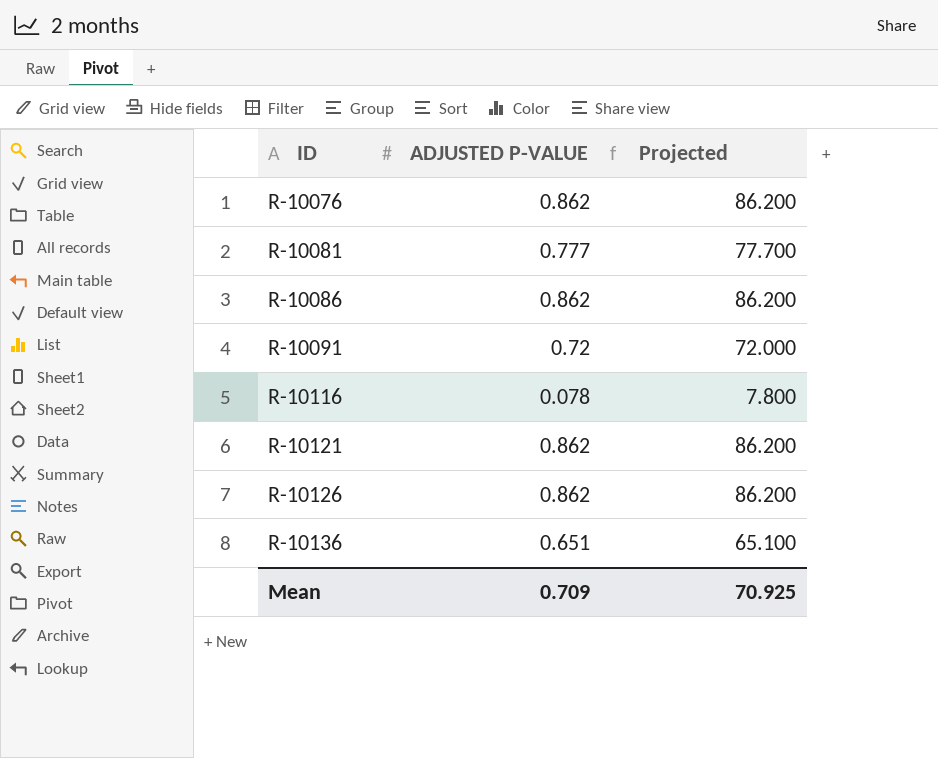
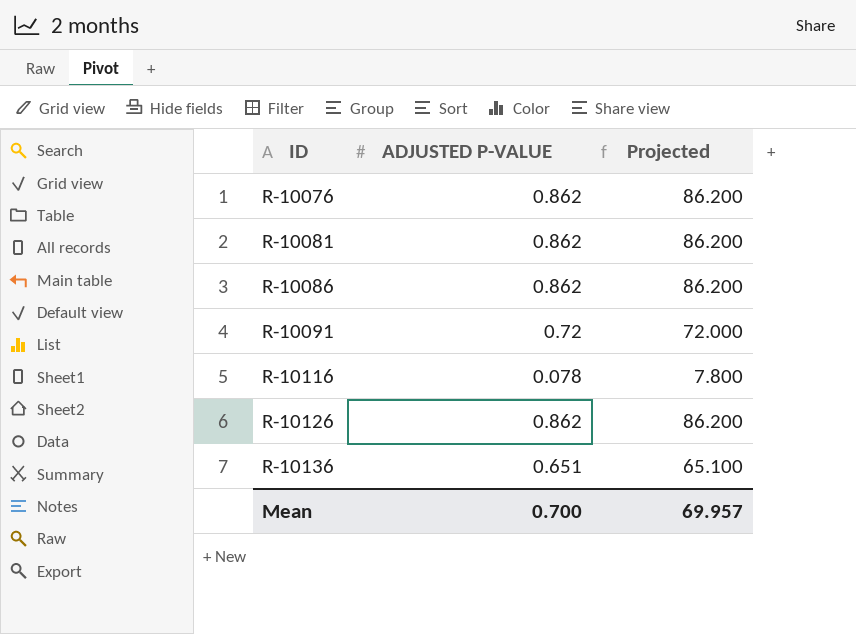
row R-10121: 0.862 | 86.200 -> none
R-10081 | ADJUSTED P-VALUE: 0.777 -> 0.862
R-10081 | Projected: 77.700 -> 86.200
Mean | ADJUSTED P-VALUE: 0.709 -> 0.700
Mean | Projected: 70.925 -> 69.957

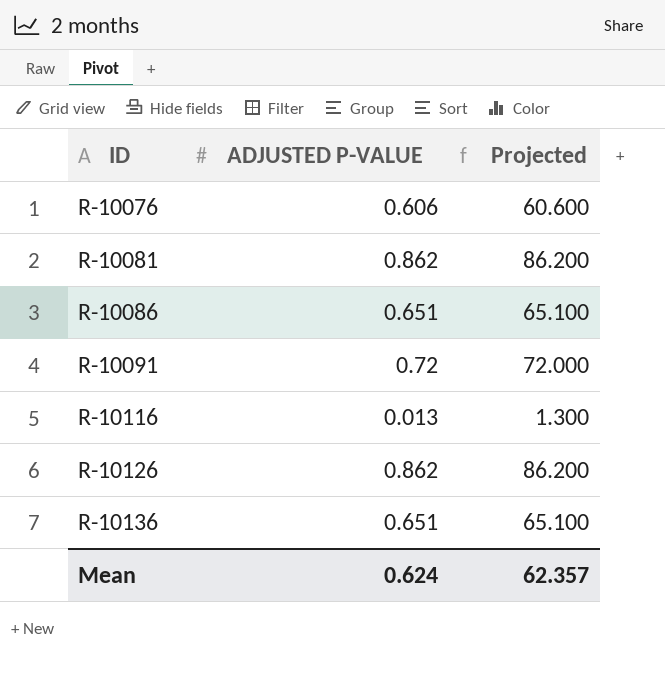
R-10076 | ADJUSTED P-VALUE: 0.862 -> 0.606
R-10076 | Projected: 86.200 -> 60.600
R-10086 | ADJUSTED P-VALUE: 0.862 -> 0.651
R-10086 | Projected: 86.200 -> 65.100
R-10116 | ADJUSTED P-VALUE: 0.078 -> 0.013
R-10116 | Projected: 7.800 -> 1.300
Mean | ADJUSTED P-VALUE: 0.700 -> 0.624
Mean | Projected: 69.957 -> 62.357

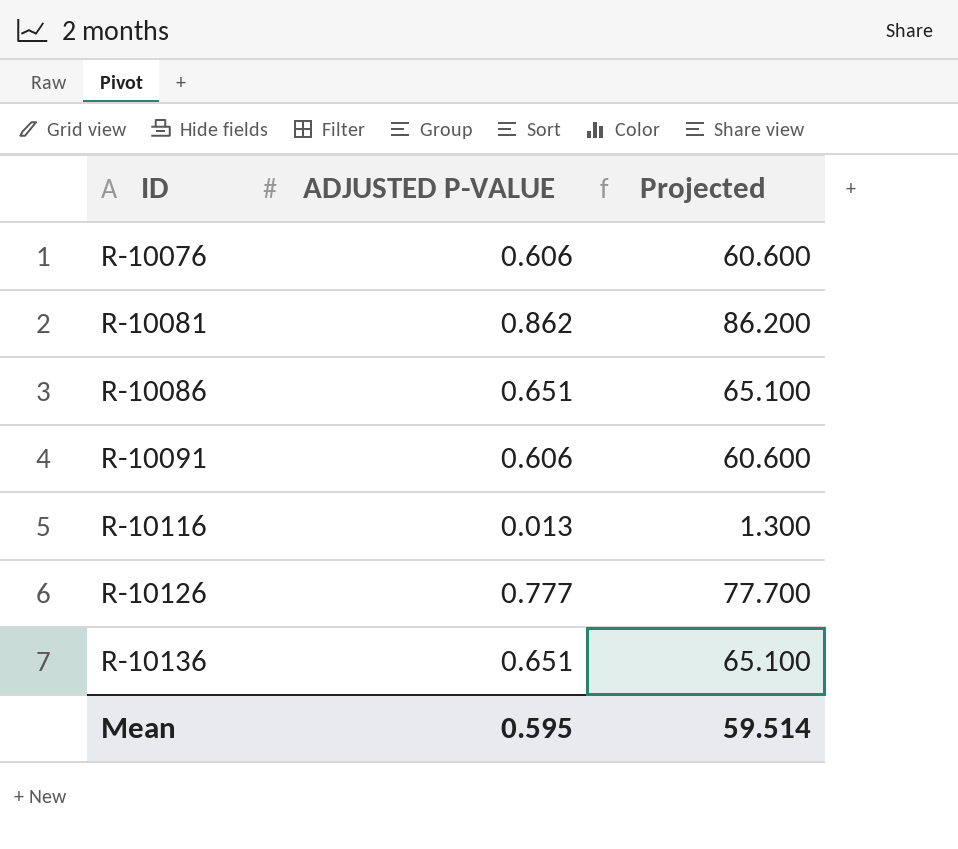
R-10091 | ADJUSTED P-VALUE: 0.72 -> 0.606
R-10091 | Projected: 72.000 -> 60.600
R-10126 | ADJUSTED P-VALUE: 0.862 -> 0.777
R-10126 | Projected: 86.200 -> 77.700
Mean | ADJUSTED P-VALUE: 0.624 -> 0.595
Mean | Projected: 62.357 -> 59.514

